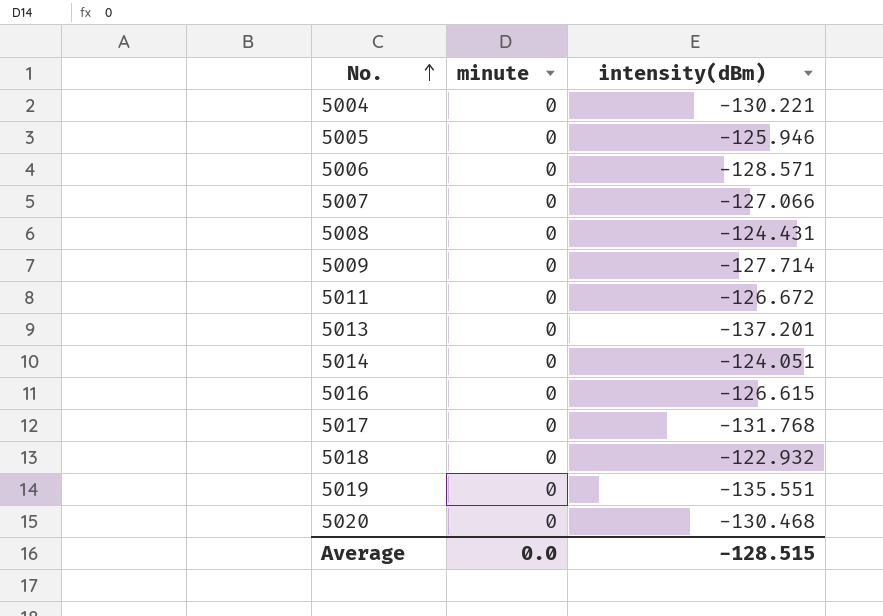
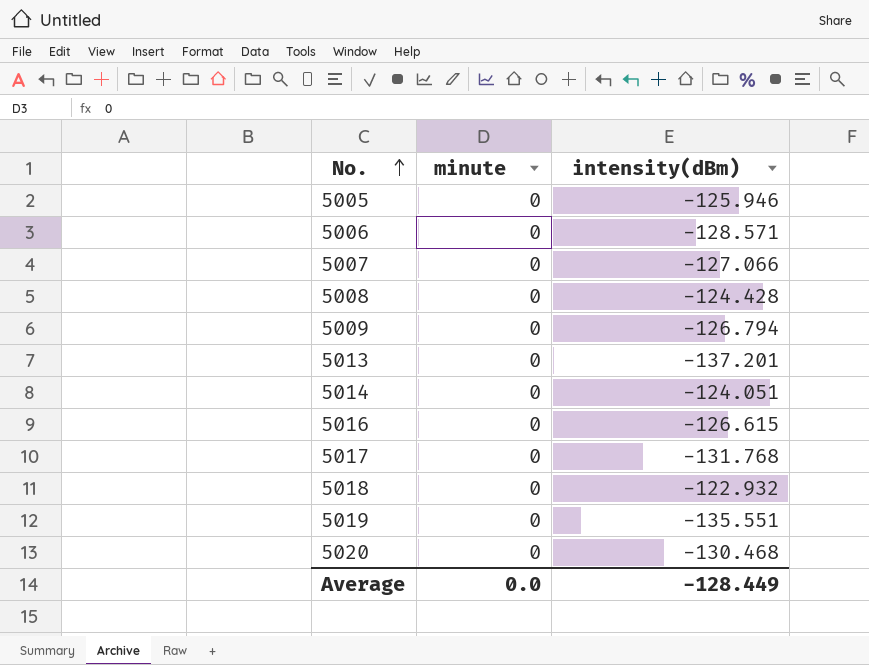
row 5004: 0 | -130.221 -> none
row 5011: 0 | -126.672 -> none
5008 | intensity(dBm): -124.431 -> -124.428
5009 | intensity(dBm): -127.714 -> -126.794
Average | intensity(dBm): -128.515 -> -128.449

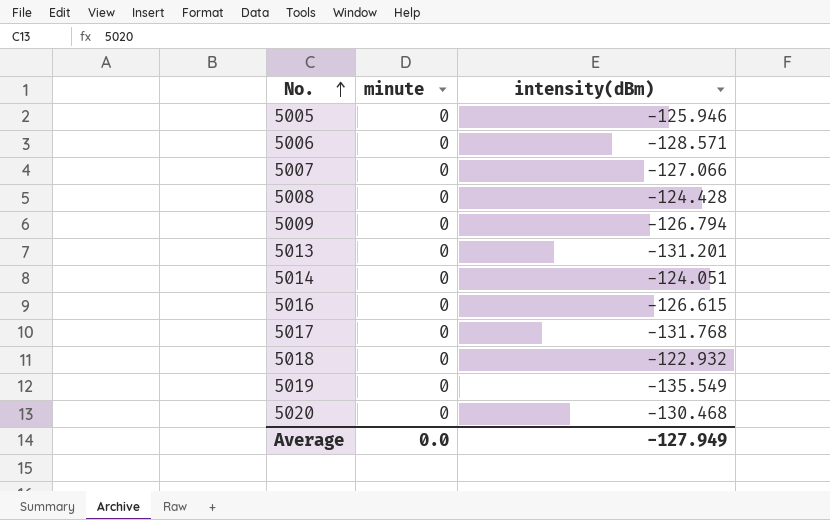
5013 | intensity(dBm): -137.201 -> -131.201
5019 | intensity(dBm): -135.551 -> -135.549
Average | intensity(dBm): -128.449 -> -127.949

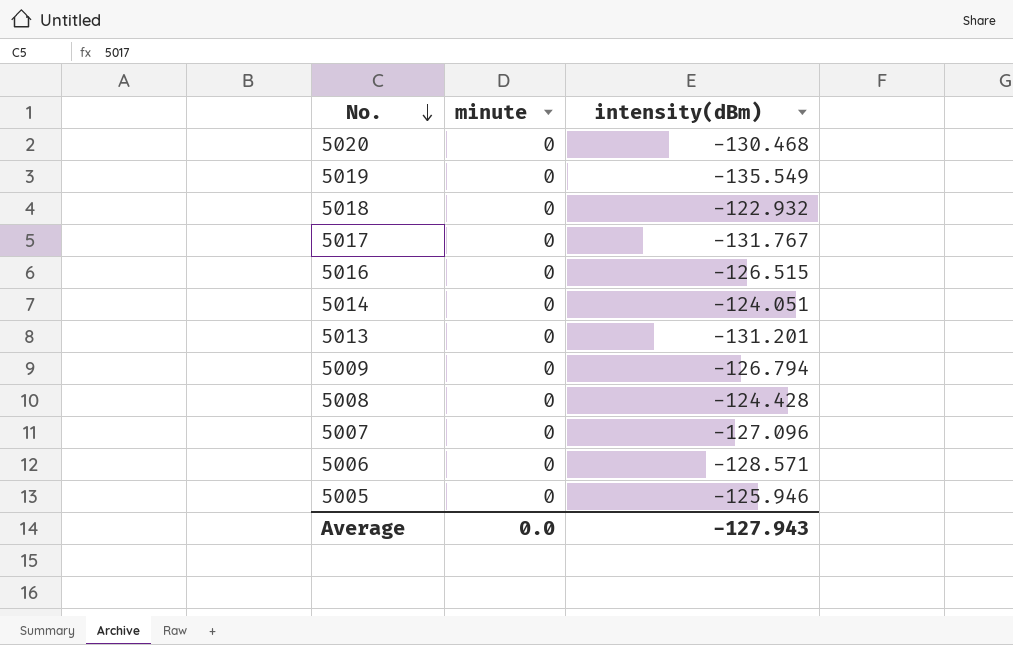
row order: No. ascending -> No. descending
5017 | intensity(dBm): -131.768 -> -131.767
5016 | intensity(dBm): -126.615 -> -126.515
5007 | intensity(dBm): -127.066 -> -127.096
Average | intensity(dBm): -127.949 -> -127.943

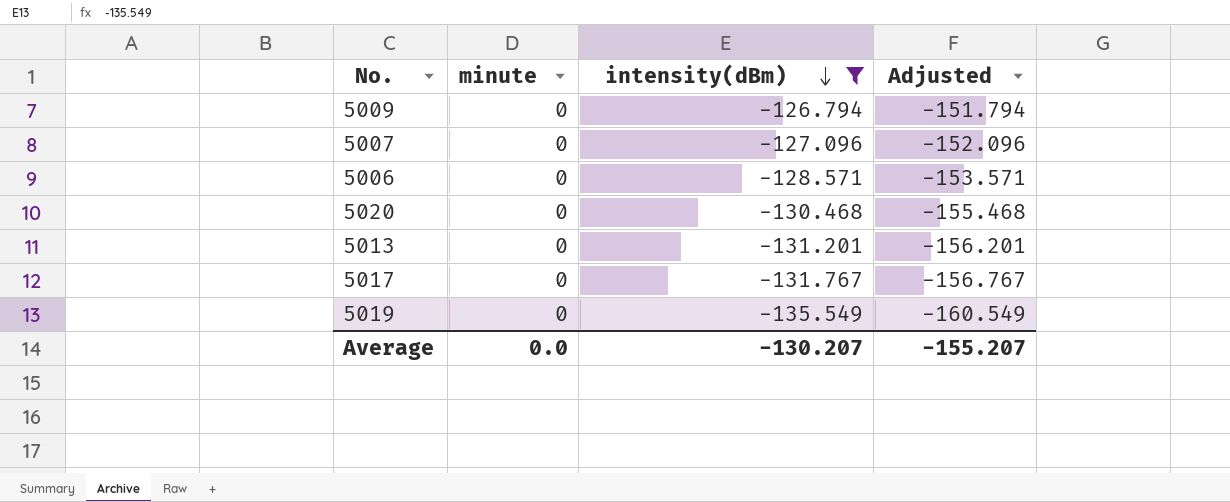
filter: none -> intensity(dBm) <= -126.794
row order: No. descending -> intensity(dBm) descending
column Adjusted | formula: none -> [intensity(dBm)] - 25
Average | intensity(dBm): -127.943 -> -130.207

